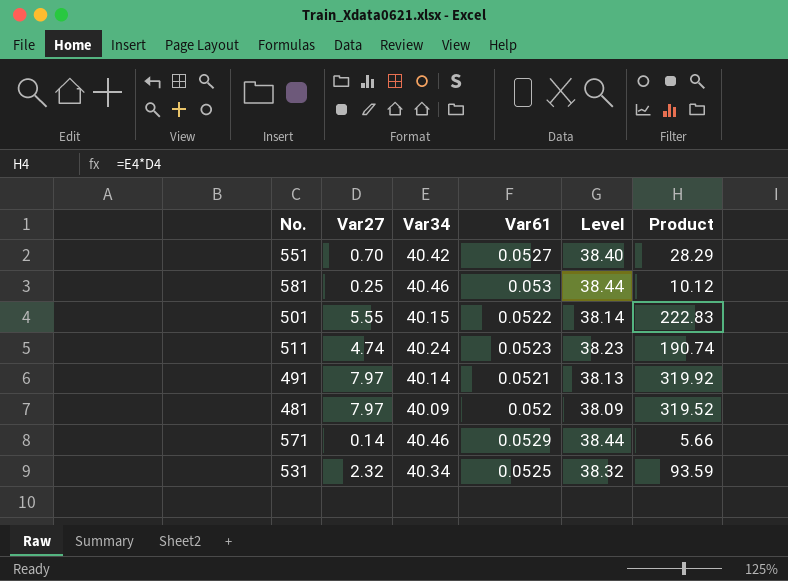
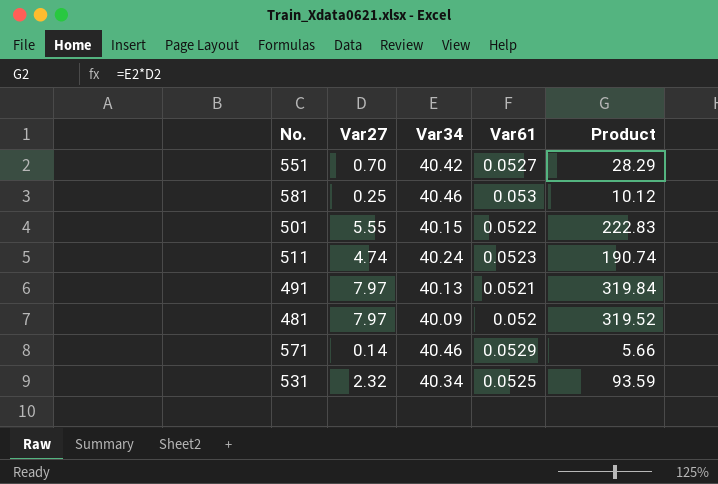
column Level | formula: [Var34] * 0.95 -> none
491 | Var34: 40.14 -> 40.13
491 | Product: 319.92 -> 319.84

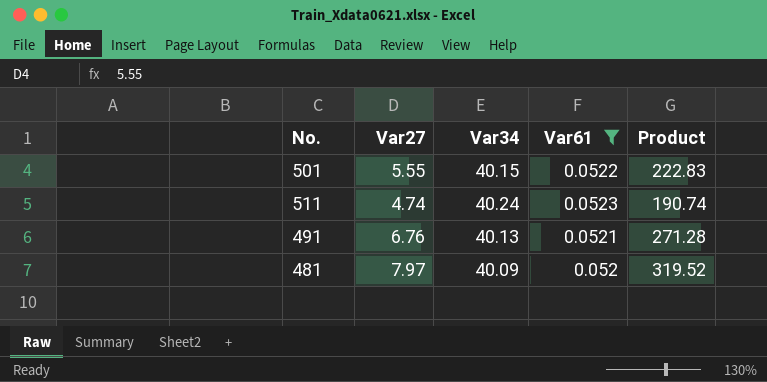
filter: none -> Var61 <= 0.0523
491 | Var27: 7.97 -> 6.76
491 | Product: 319.84 -> 271.28

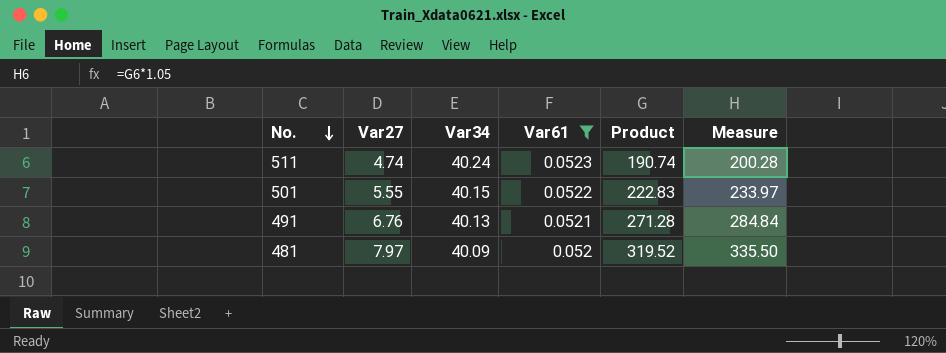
row order: none -> No. descending
column Measure | formula: none -> [Product] * 1.05

